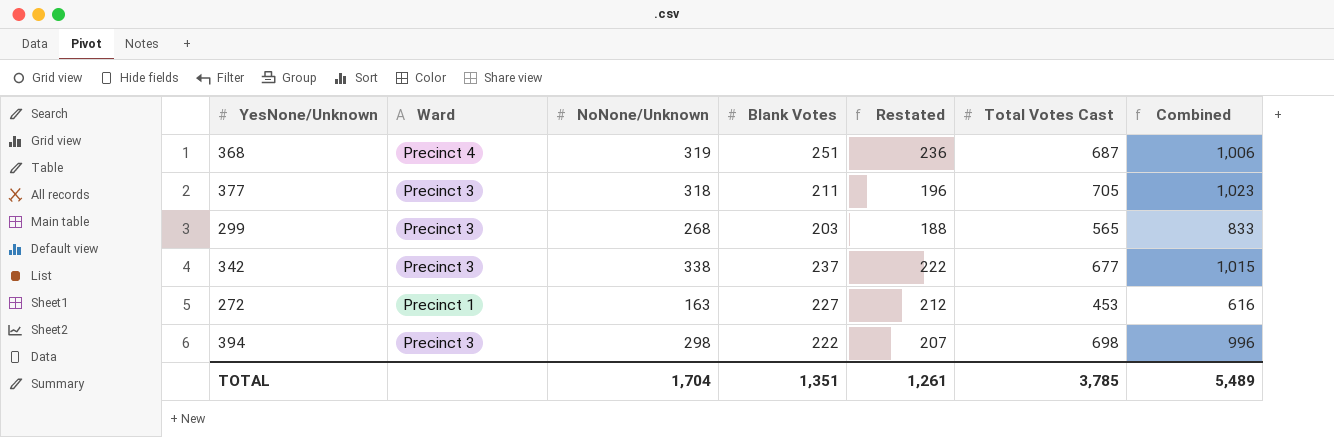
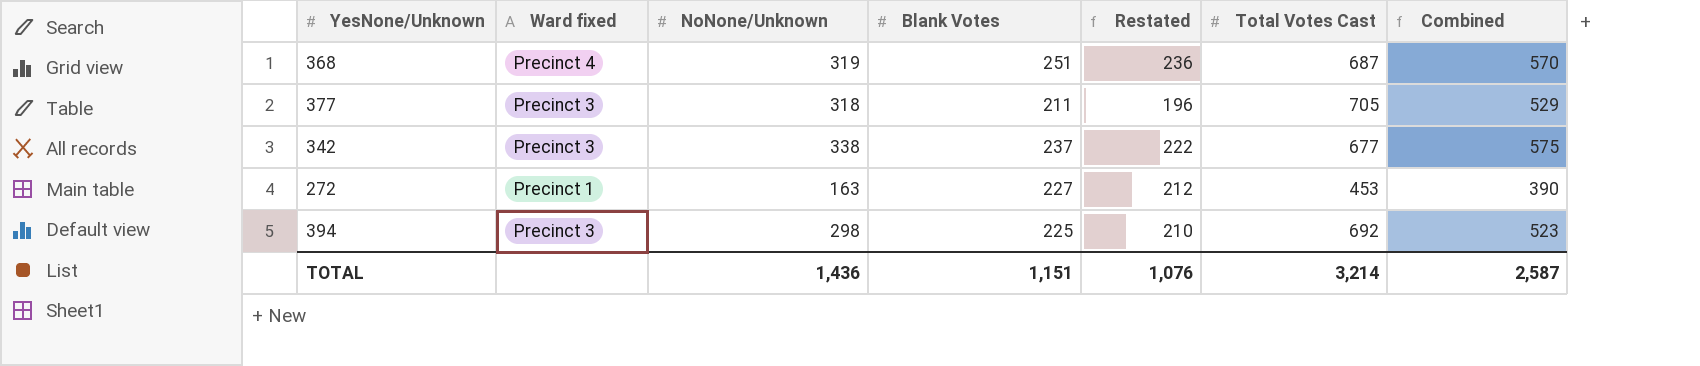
column name: Ward -> Ward fixed
column Combined | formula: [NoNone/Unknown] + [Total Votes Cast] -> [NoNone/Unknown] + [Blank Votes]
row 299: Precinct 3 | 268 | 203 | 188 | 565 | 833 -> none
394 | Blank Votes: 222 -> 225
394 | Restated: 207 -> 210
394 | Total Votes Cast: 698 -> 692
TOTAL | NoNone/Unknown: 1,704 -> 1,436
TOTAL | Blank Votes: 1,351 -> 1,151
TOTAL | Restated: 1,261 -> 1,076
TOTAL | Total Votes Cast: 3,785 -> 3,214
TOTAL | Combined: 5,489 -> 2,587

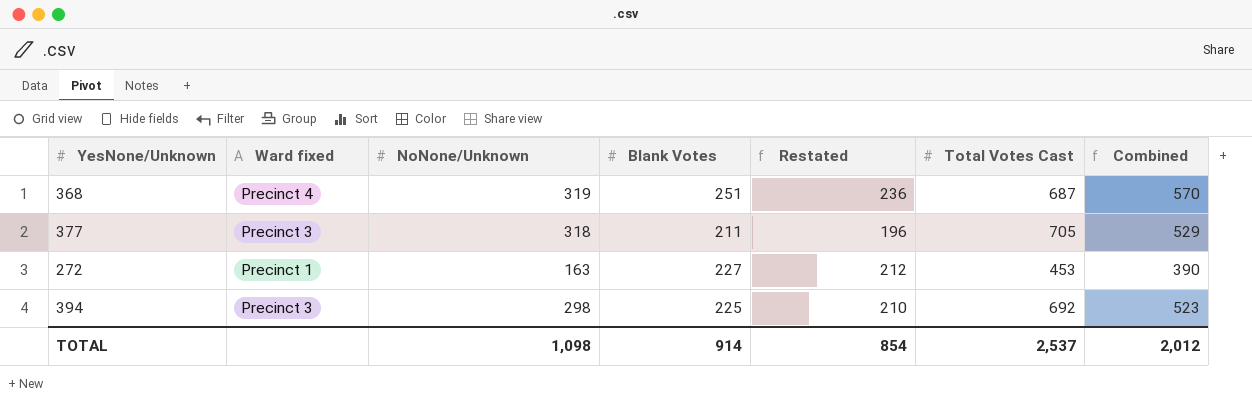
row 342: Precinct 3 | 338 | 237 | 222 | 677 | 575 -> none
TOTAL | NoNone/Unknown: 1,436 -> 1,098
TOTAL | Blank Votes: 1,151 -> 914
TOTAL | Restated: 1,076 -> 854
TOTAL | Total Votes Cast: 3,214 -> 2,537
TOTAL | Combined: 2,587 -> 2,012

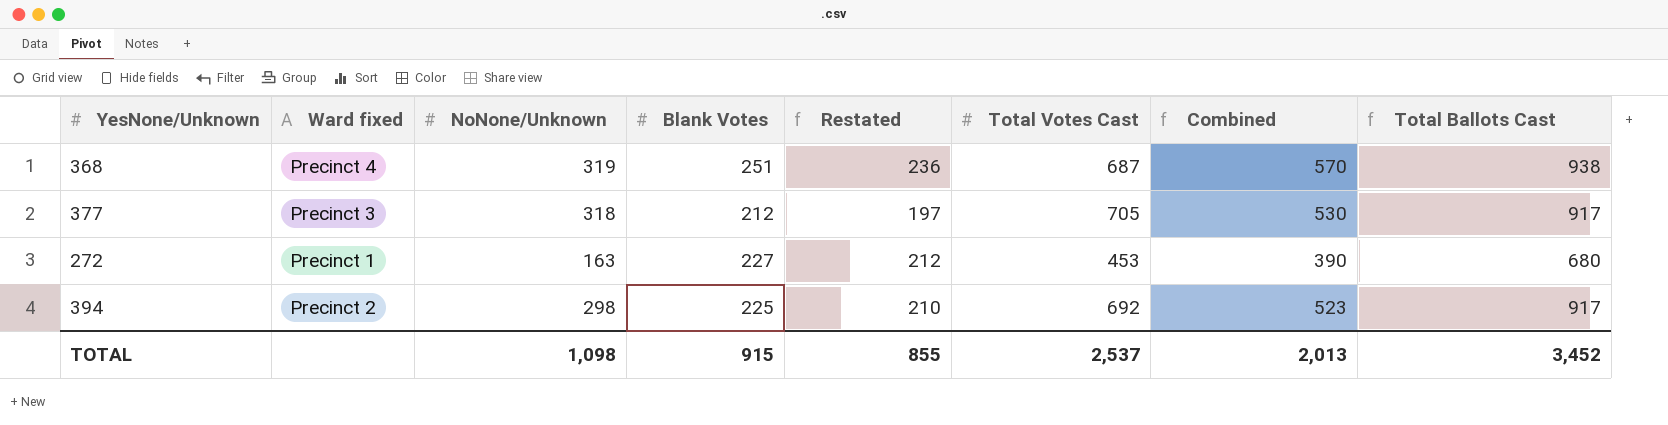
column Total Ballots Cast | formula: none -> [Blank Votes] + [Total Votes Cast]
377 | Blank Votes: 211 -> 212
377 | Restated: 196 -> 197
377 | Combined: 529 -> 530
394 | Ward fixed: Precinct 3 -> Precinct 2
TOTAL | Blank Votes: 914 -> 915
TOTAL | Restated: 854 -> 855
TOTAL | Combined: 2,012 -> 2,013

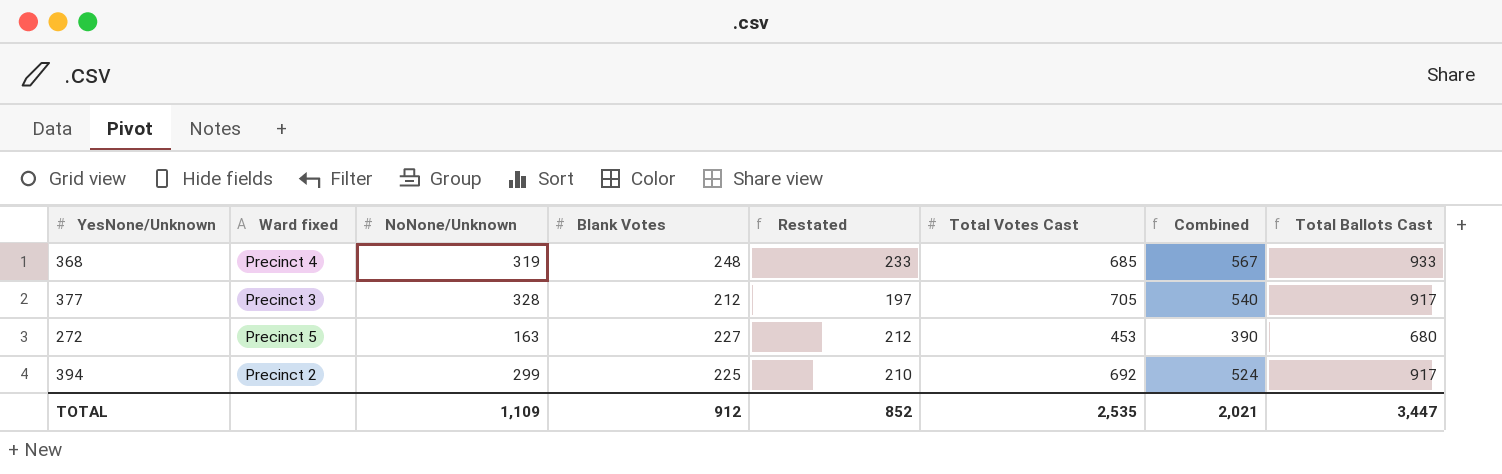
368 | Blank Votes: 251 -> 248
368 | Restated: 236 -> 233
368 | Total Votes Cast: 687 -> 685
368 | Combined: 570 -> 567
368 | Total Ballots Cast: 938 -> 933
377 | NoNone/Unknown: 318 -> 328
377 | Combined: 530 -> 540
272 | Ward fixed: Precinct 1 -> Precinct 5
394 | NoNone/Unknown: 298 -> 299
394 | Combined: 523 -> 524
TOTAL | NoNone/Unknown: 1,098 -> 1,109
TOTAL | Blank Votes: 915 -> 912
TOTAL | Restated: 855 -> 852
TOTAL | Total Votes Cast: 2,537 -> 2,535
TOTAL | Combined: 2,013 -> 2,021
TOTAL | Total Ballots Cast: 3,452 -> 3,447

